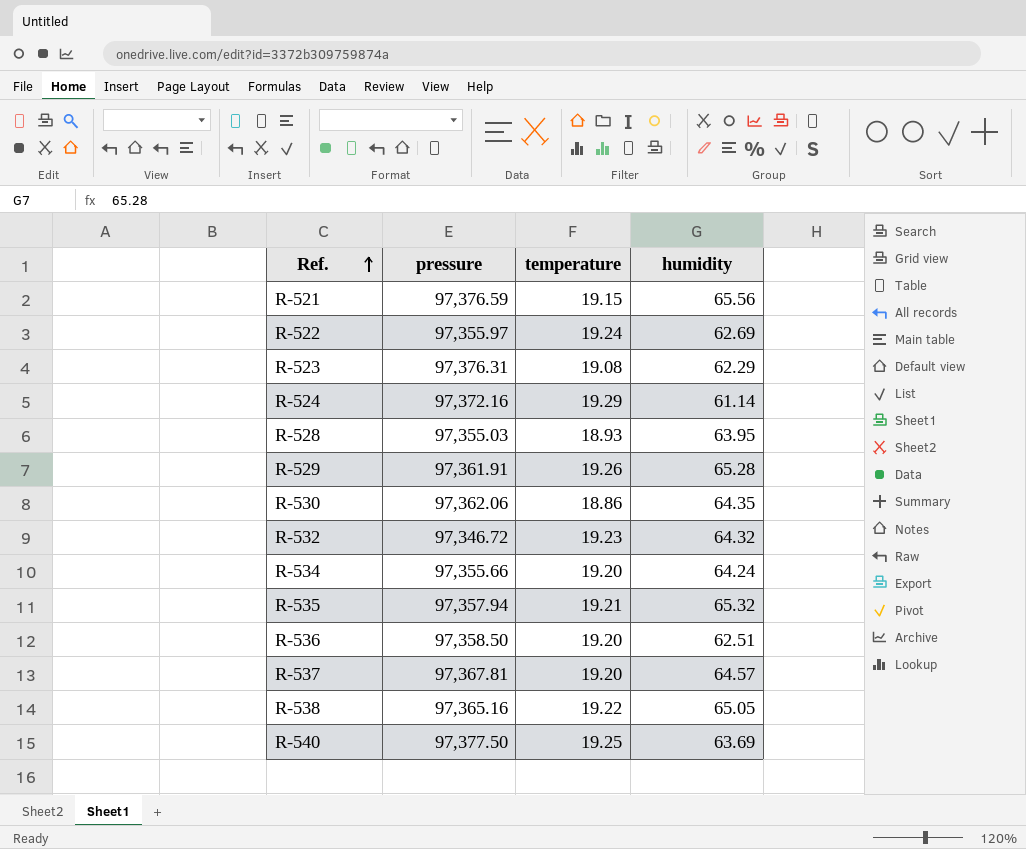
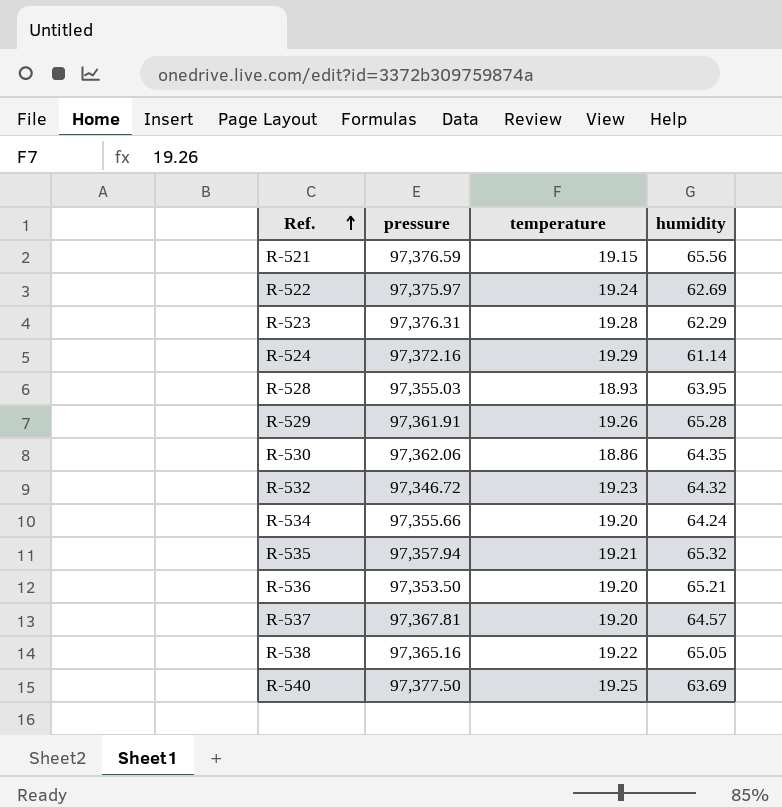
R-522 | pressure: 97,355.97 -> 97,375.97
R-523 | temperature: 19.08 -> 19.28
R-536 | pressure: 97,358.50 -> 97,353.50
R-536 | humidity: 62.51 -> 65.21

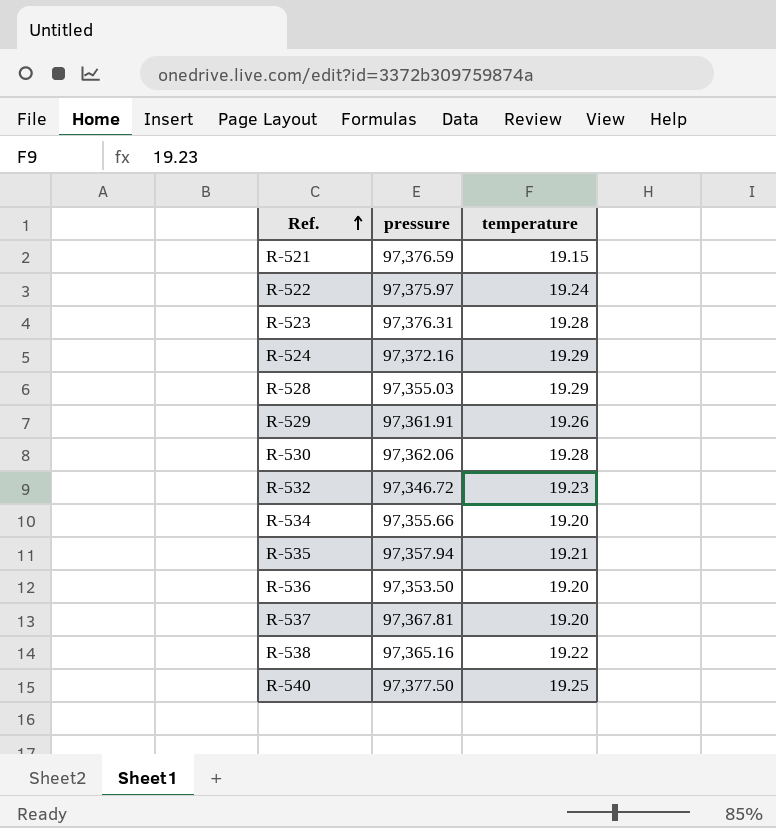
column humidity | position: 4 -> none
R-528 | temperature: 18.93 -> 19.29
R-530 | temperature: 18.86 -> 19.28

